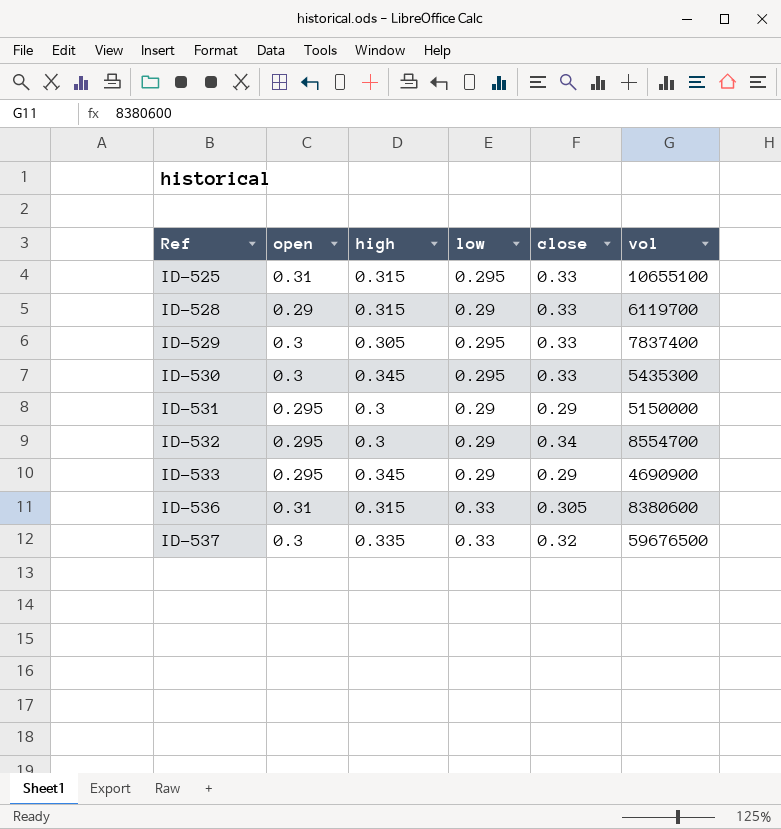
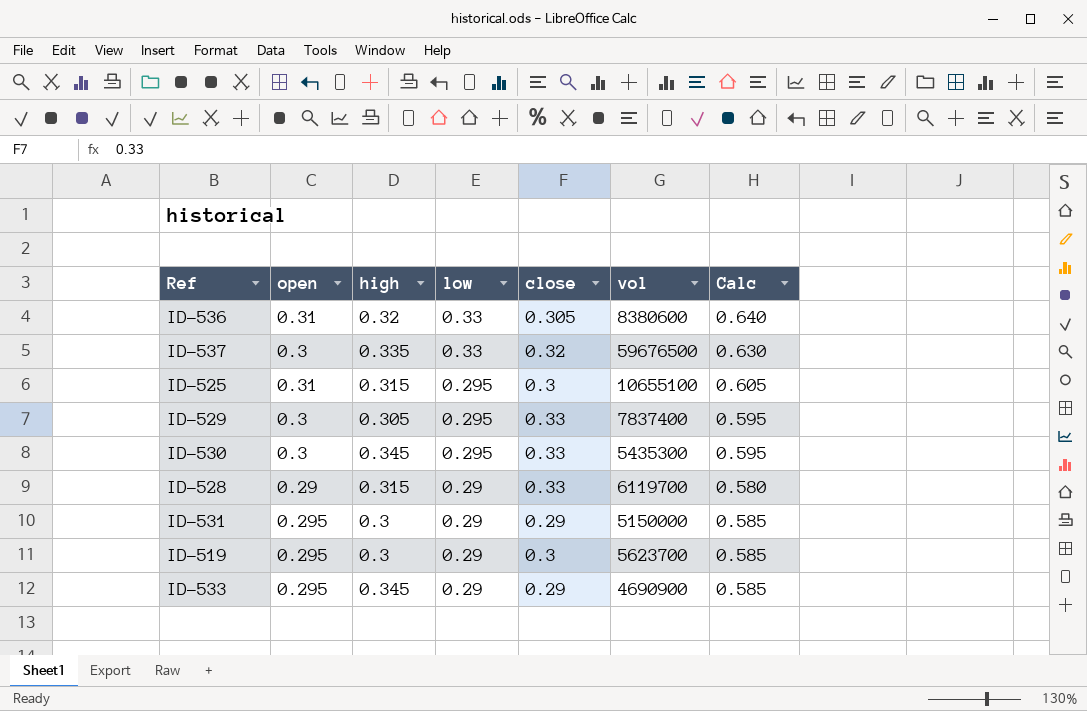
row order: Ref ascending -> low descending
column Calc | formula: none -> [open] + [low]
row ID-532: 0.295 | 0.3 | 0.29 | 0.34 | 8554700 -> none
ID-536 | high: 0.315 -> 0.32
ID-525 | close: 0.33 -> 0.3
row ID-519: none -> 0.295 | 0.3 | 0.29 | 0.3 | 5623700 | 0.585

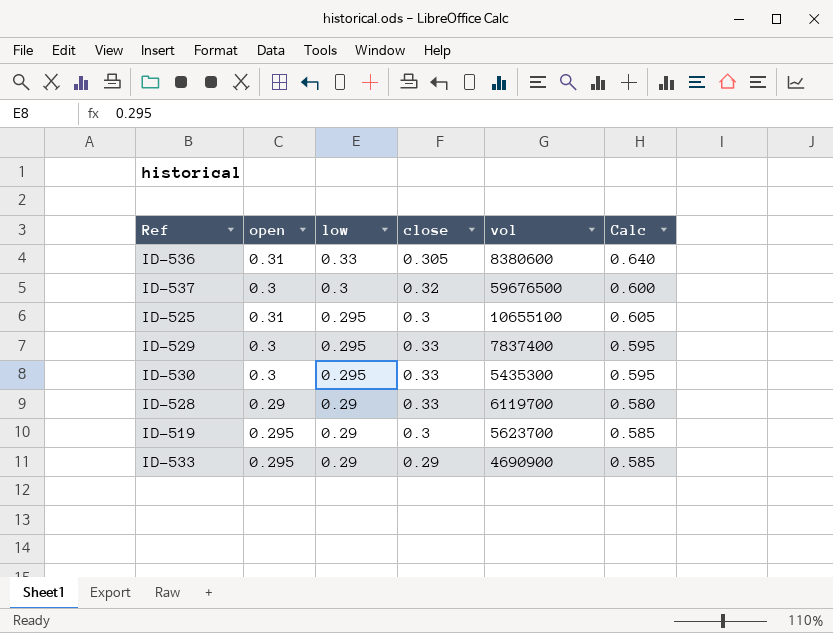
column high | position: 3 -> none
row ID-531: 0.295 | 0.3 | 0.29 | 0.29 | 5150000 | 0.585 -> none
ID-537 | low: 0.33 -> 0.3
ID-537 | Calc: 0.630 -> 0.600

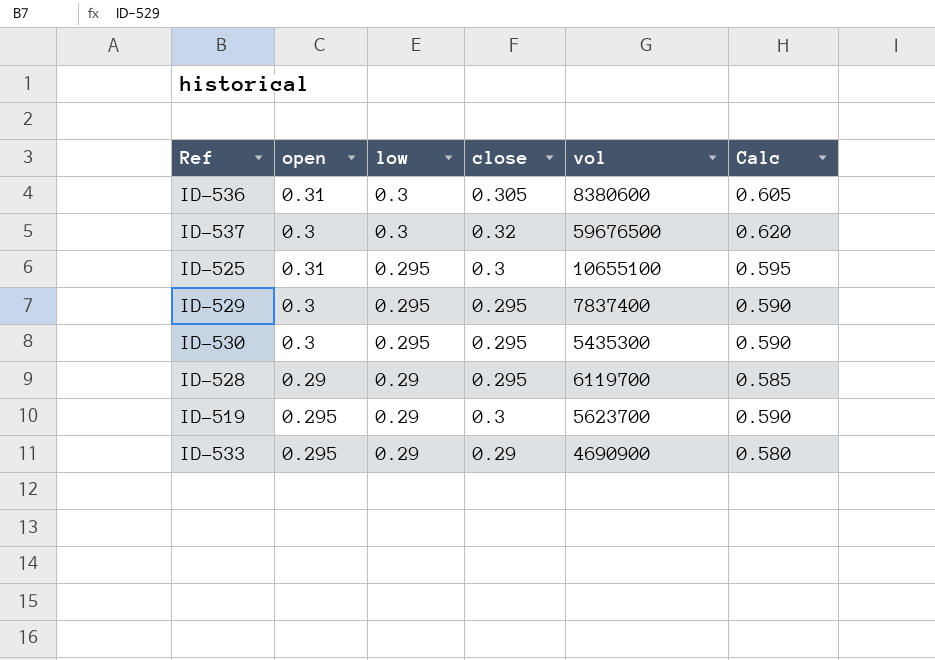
column Calc | formula: [open] + [low] -> [low] + [close]
ID-536 | low: 0.33 -> 0.3
ID-529 | close: 0.33 -> 0.295
ID-530 | close: 0.33 -> 0.295
ID-528 | close: 0.33 -> 0.295

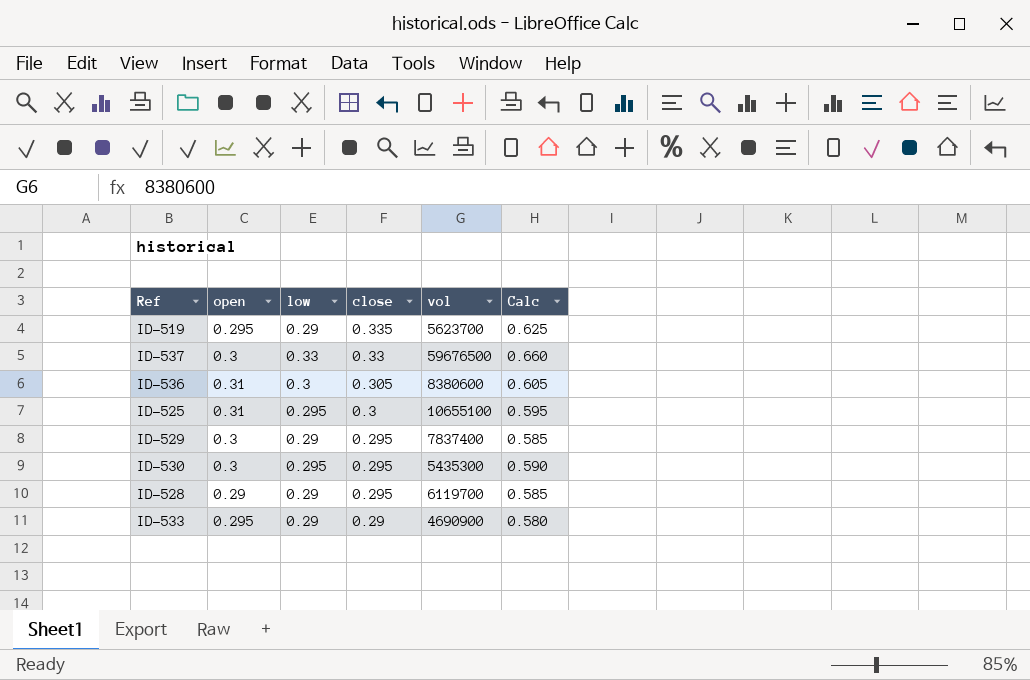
row order: low descending -> close descending
ID-519 | close: 0.3 -> 0.335
ID-519 | Calc: 0.590 -> 0.625
ID-537 | low: 0.3 -> 0.33
ID-537 | close: 0.32 -> 0.33
ID-537 | Calc: 0.620 -> 0.660
ID-529 | low: 0.295 -> 0.29
ID-529 | Calc: 0.590 -> 0.585

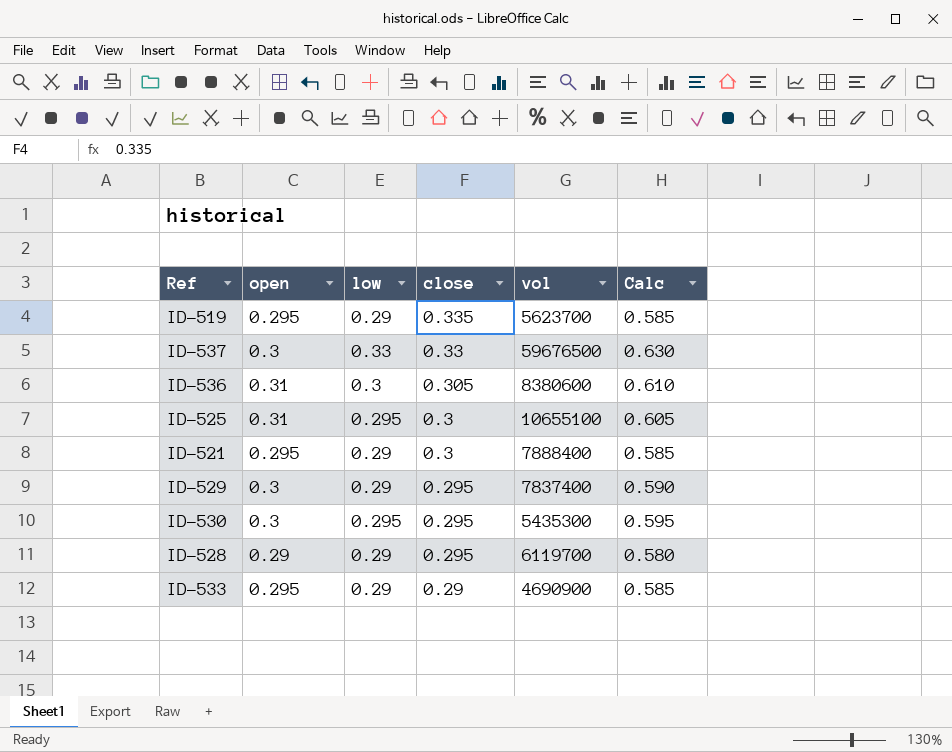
column Calc | formula: [low] + [close] -> [open] + [low]
row ID-521: none -> 0.295 | 0.29 | 0.3 | 7888400 | 0.585

